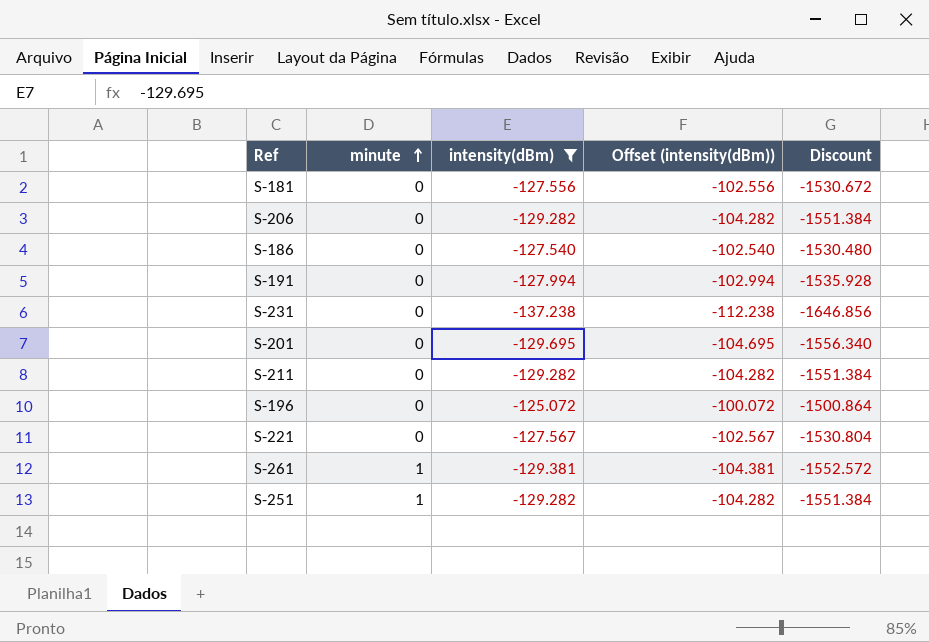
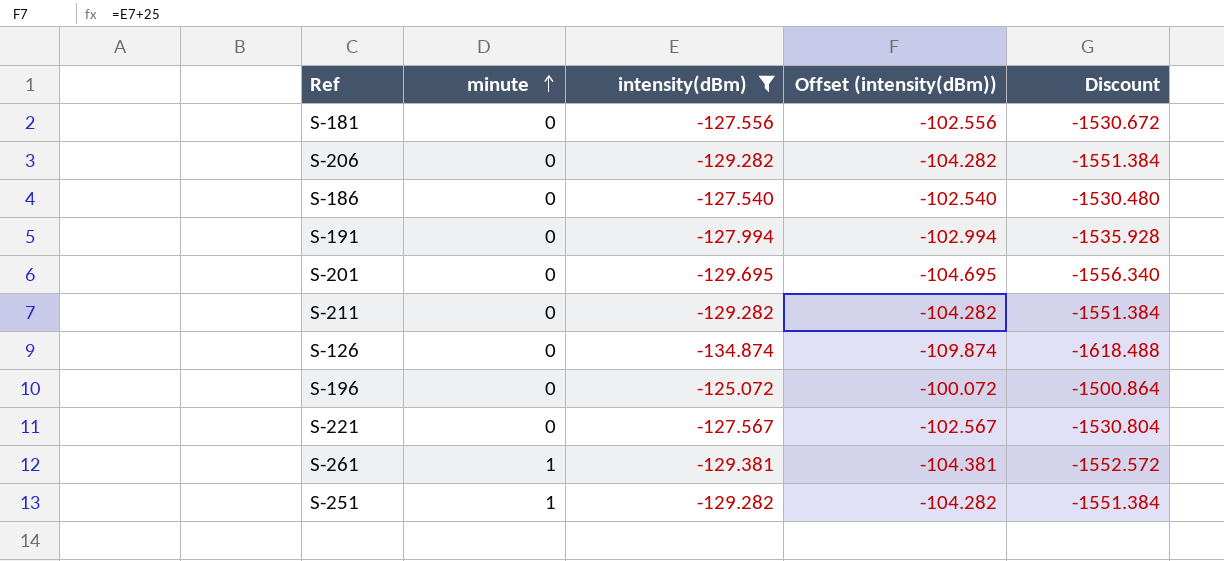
row S-231: 0 | -137.238 | -112.238 | -1646.856 -> none
row S-126: none -> 0 | -134.874 | -109.874 | -1618.488

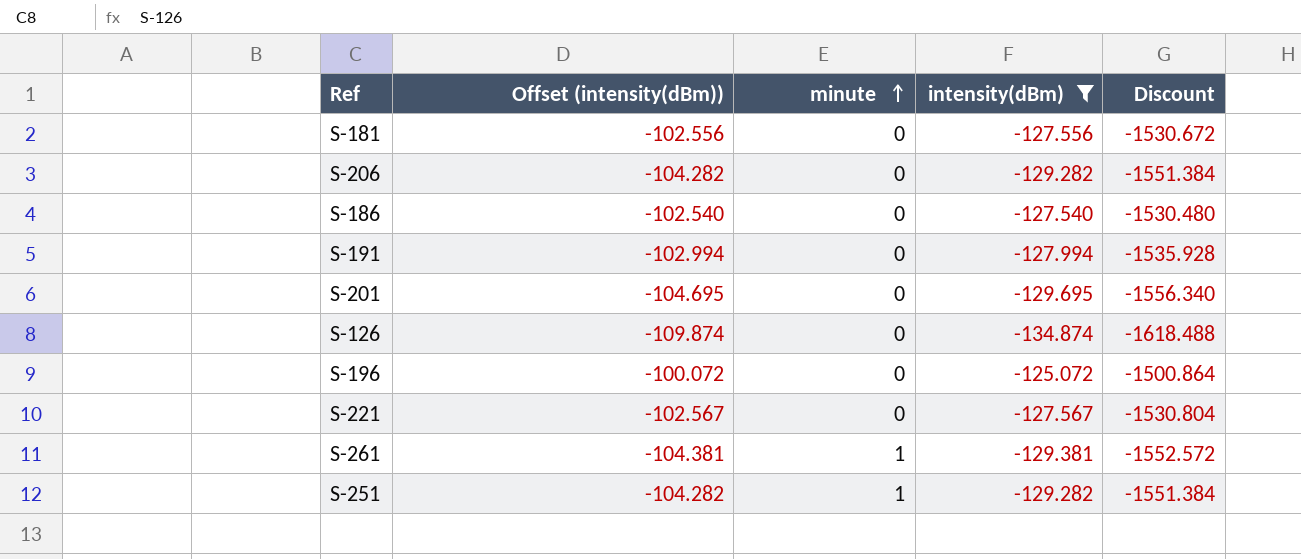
column Offset (intensity(dBm)) | position: 4 -> 2
row S-211: 0 | -129.282 | -104.282 | -1551.384 -> none

